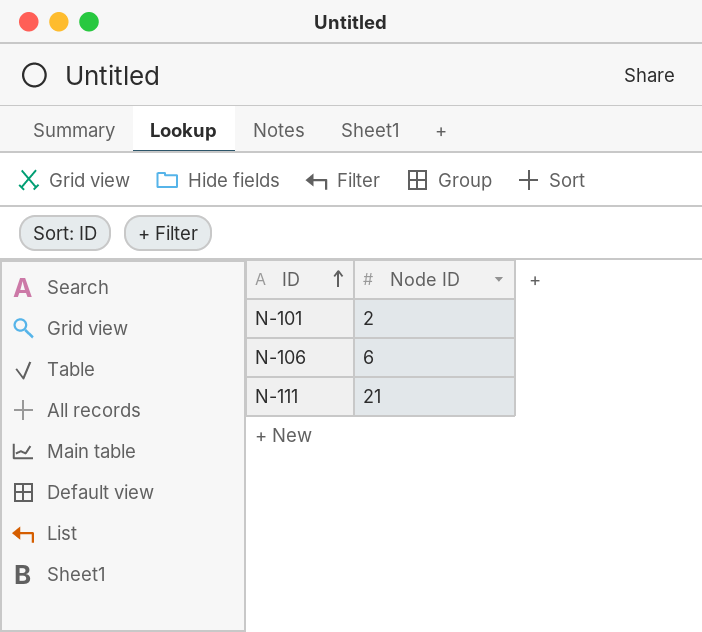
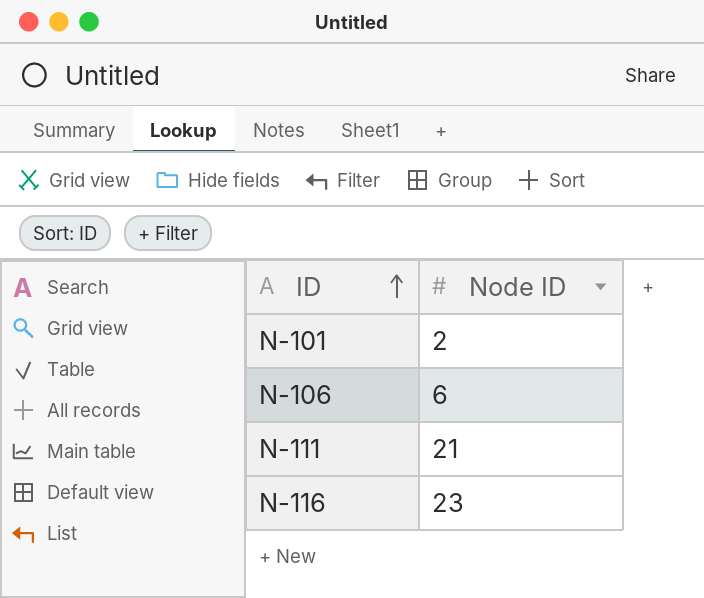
row N-116: none -> 23

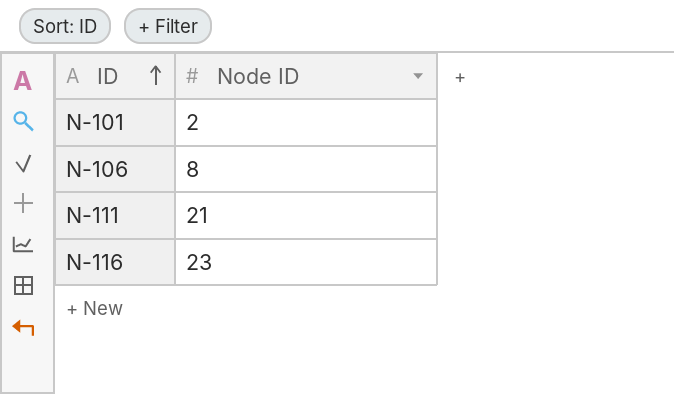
N-106 | Node ID: 6 -> 8

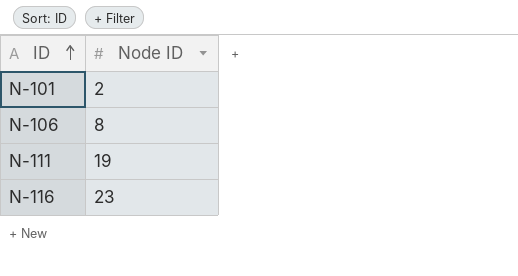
N-111 | Node ID: 21 -> 19

